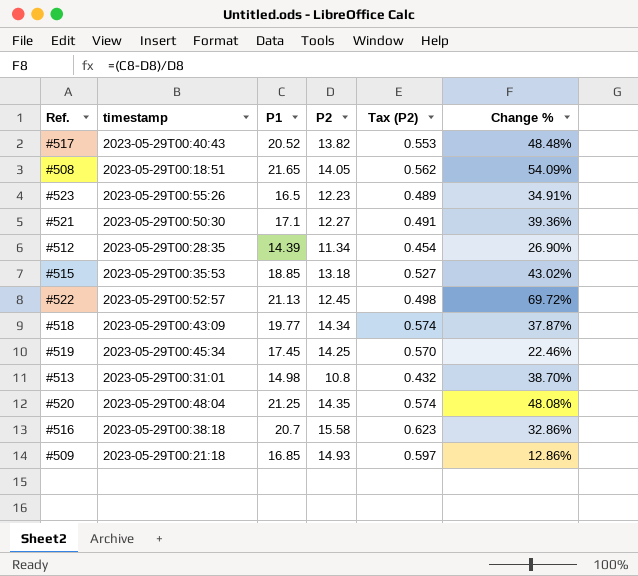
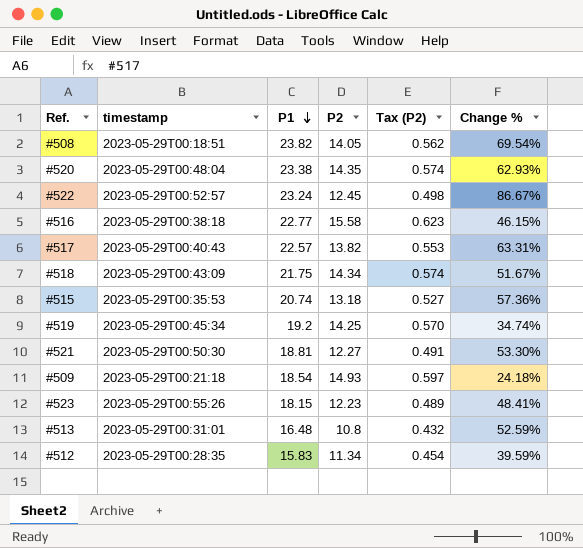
row order: none -> P1 descending
#508 | P1: 21.65 -> 23.82
#508 | Change %: 54.09% -> 69.54%
#520 | P1: 21.25 -> 23.38
#520 | Change %: 48.08% -> 62.93%
#522 | P1: 21.13 -> 23.24
#522 | Change %: 69.72% -> 86.67%
#516 | P1: 20.7 -> 22.77
#516 | Change %: 32.86% -> 46.15%
#517 | P1: 20.52 -> 22.57
#517 | Change %: 48.48% -> 63.31%
#518 | P1: 19.77 -> 21.75
#518 | Change %: 37.87% -> 51.67%
#515 | P1: 18.85 -> 20.74
#515 | Change %: 43.02% -> 57.36%
#519 | P1: 17.45 -> 19.2
#519 | Change %: 22.46% -> 34.74%
#521 | P1: 17.1 -> 18.81
#521 | Change %: 39.36% -> 53.30%
#509 | P1: 16.85 -> 18.54
#509 | Change %: 12.86% -> 24.18%
#523 | P1: 16.5 -> 18.15
#523 | Change %: 34.91% -> 48.41%
#513 | P1: 14.98 -> 16.48
#513 | Change %: 38.70% -> 52.59%
#512 | P1: 14.39 -> 15.83
#512 | Change %: 26.90% -> 39.59%

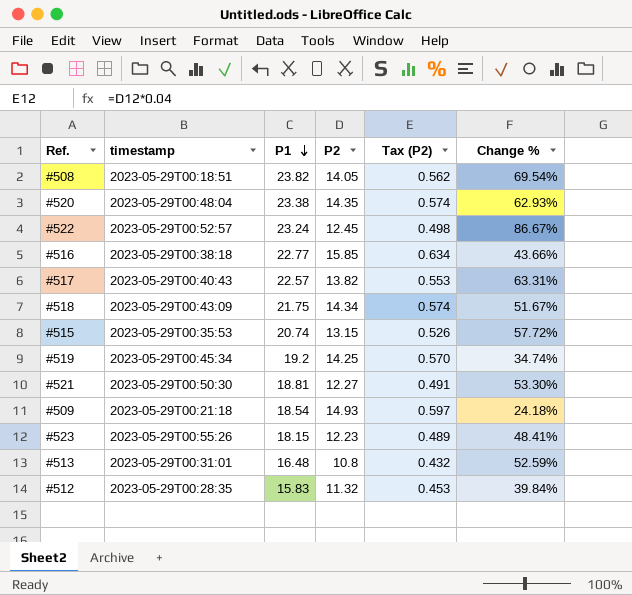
#516 | P2: 15.58 -> 15.85
#516 | Tax (P2): 0.623 -> 0.634
#516 | Change %: 46.15% -> 43.66%
#515 | P2: 13.18 -> 13.15
#515 | Tax (P2): 0.527 -> 0.526
#515 | Change %: 57.36% -> 57.72%
#512 | P2: 11.34 -> 11.32
#512 | Tax (P2): 0.454 -> 0.453
#512 | Change %: 39.59% -> 39.84%

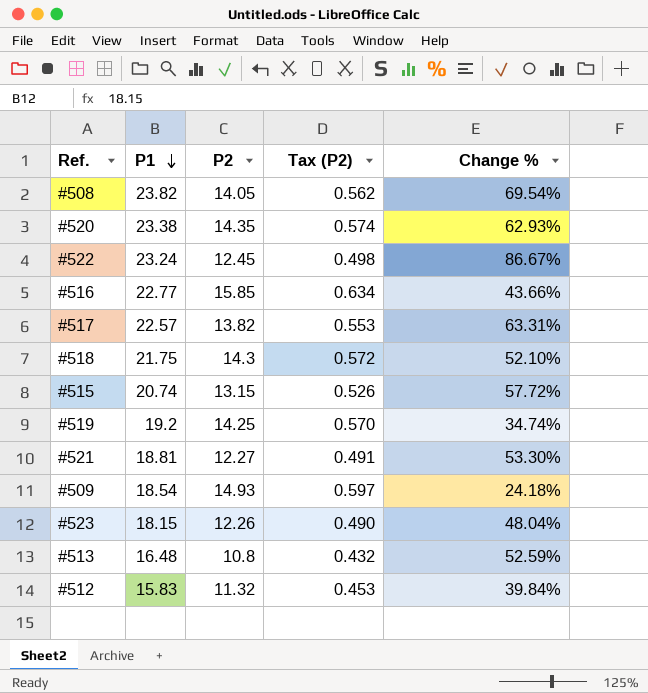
column timestamp | position: 2 -> none
#518 | P2: 14.34 -> 14.3
#518 | Tax (P2): 0.574 -> 0.572
#518 | Change %: 51.67% -> 52.10%
#523 | P2: 12.23 -> 12.26
#523 | Tax (P2): 0.489 -> 0.490
#523 | Change %: 48.41% -> 48.04%

